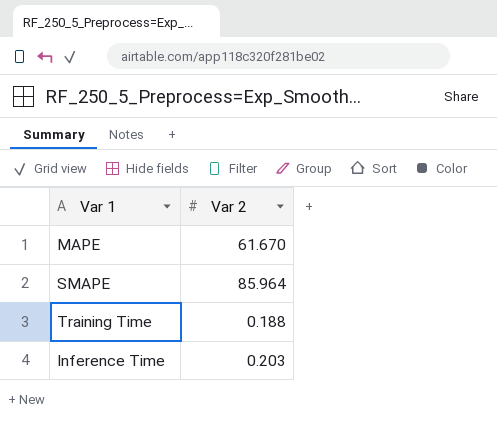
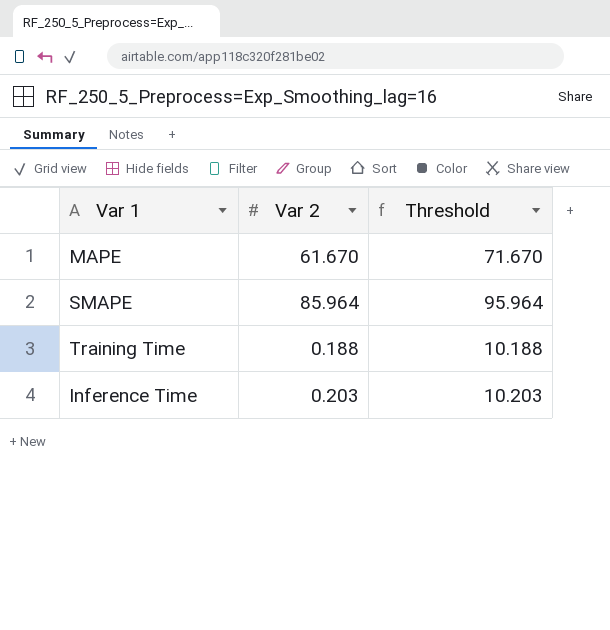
column Threshold | formula: none -> [Var 2] + 10

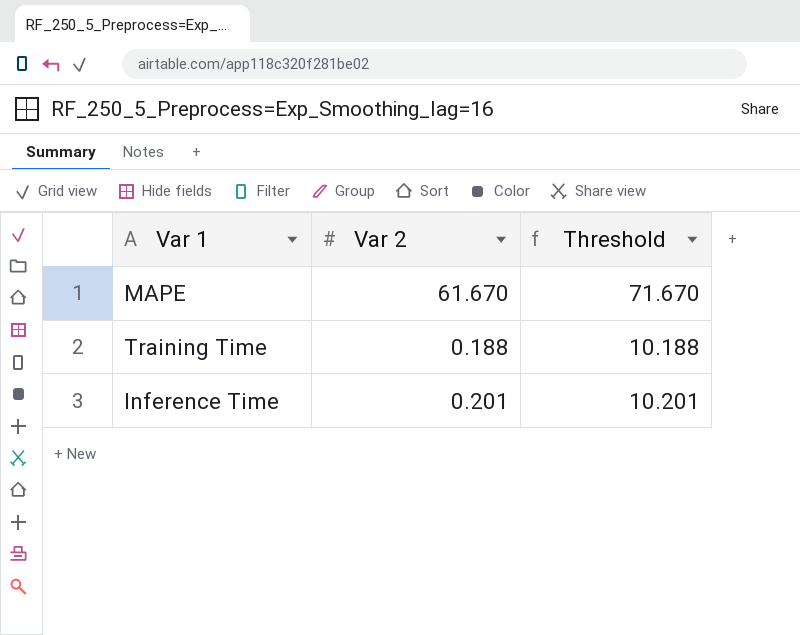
row SMAPE: 85.964 | 95.964 -> none
Inference Time | Var 2: 0.203 -> 0.201
Inference Time | Threshold: 10.203 -> 10.201

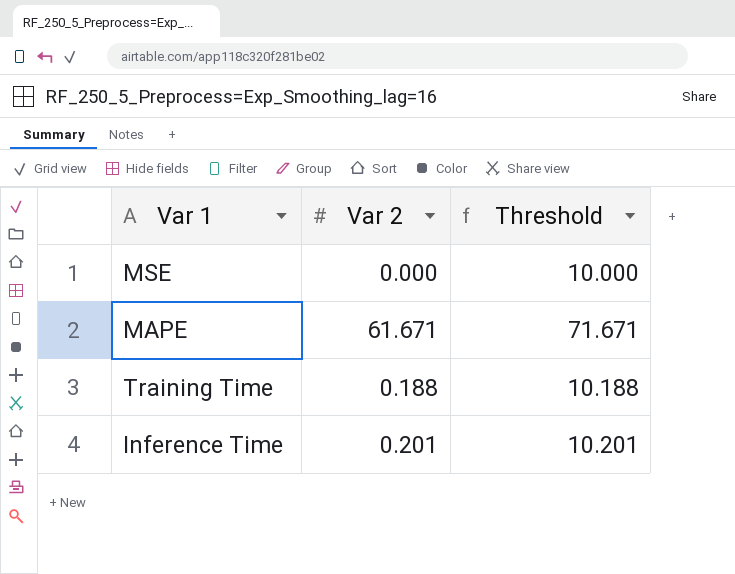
row MSE: none -> 0.000 | 10.000
MAPE | Var 2: 61.670 -> 61.671
MAPE | Threshold: 71.670 -> 71.671

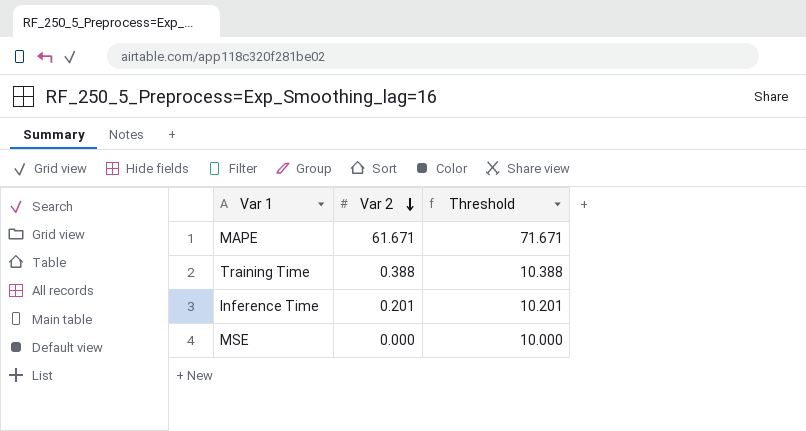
row order: none -> Var 2 descending
Training Time | Var 2: 0.188 -> 0.388
Training Time | Threshold: 10.188 -> 10.388

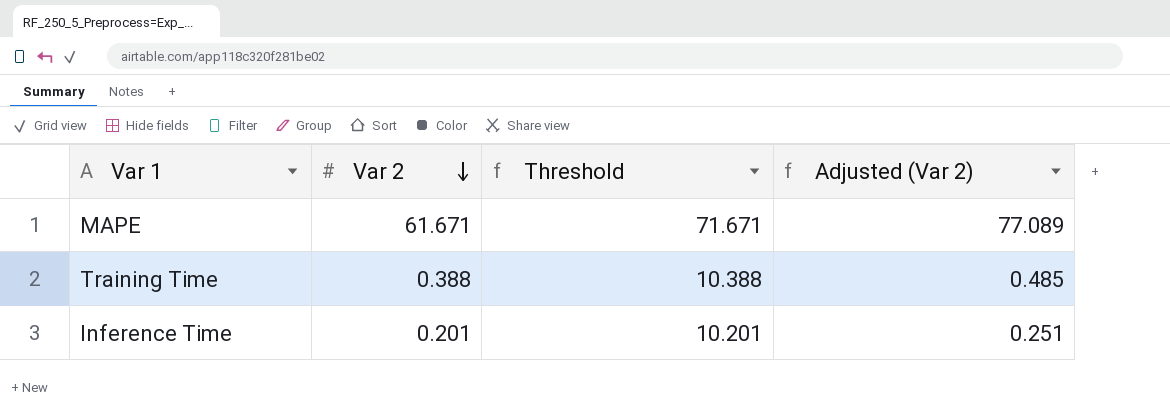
column Adjusted (Var 2) | formula: none -> [Var 2] * 1.25
row MSE: 0.000 | 10.000 -> none

